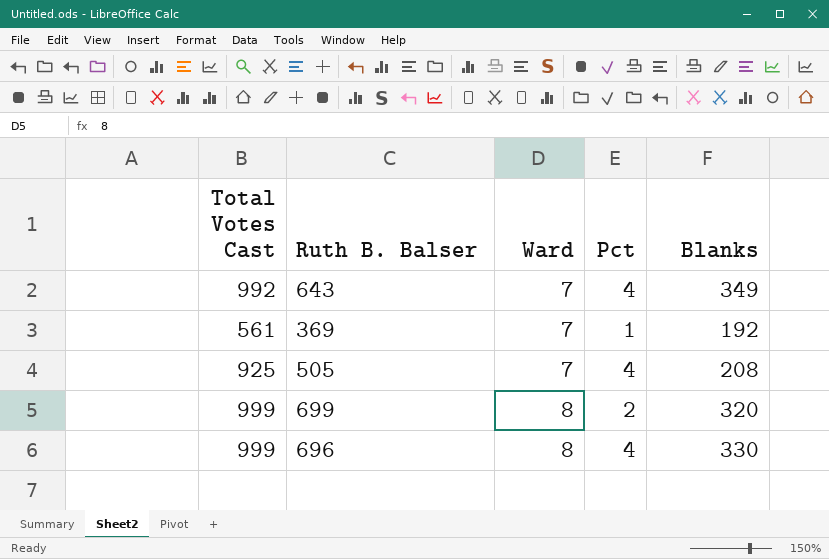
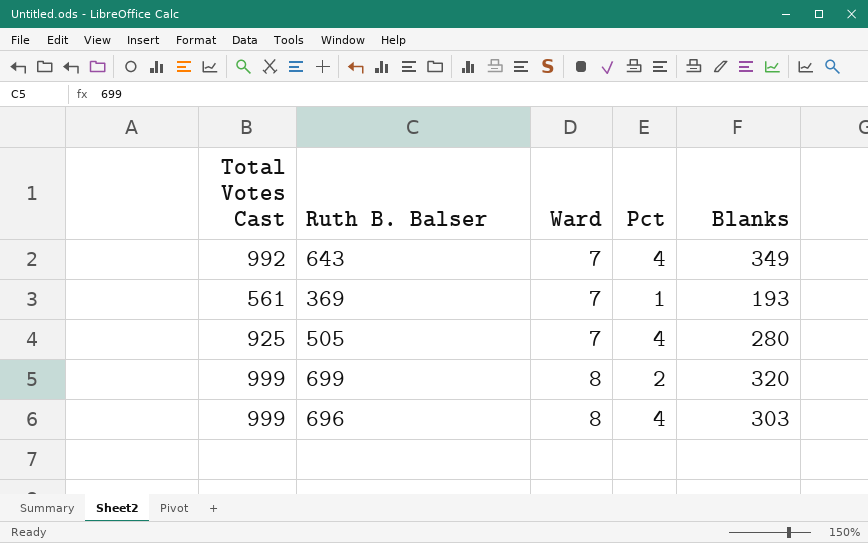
369 | Blanks: 192 -> 193
505 | Blanks: 208 -> 280
696 | Blanks: 330 -> 303

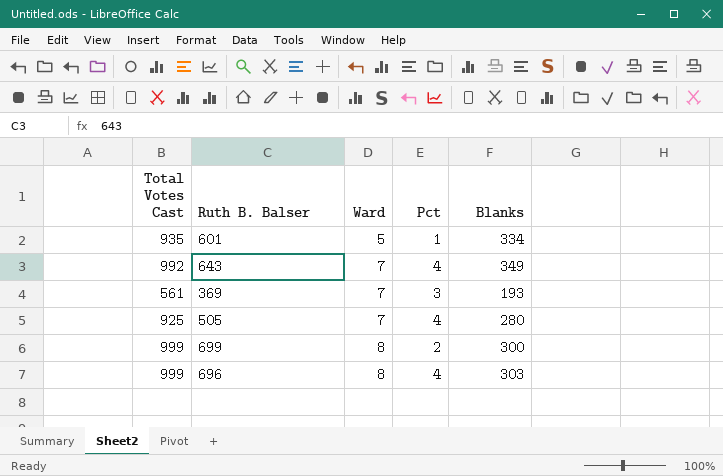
row 601: none -> 935 | 5 | 1 | 334
369 | Pct: 1 -> 3
699 | Blanks: 320 -> 300

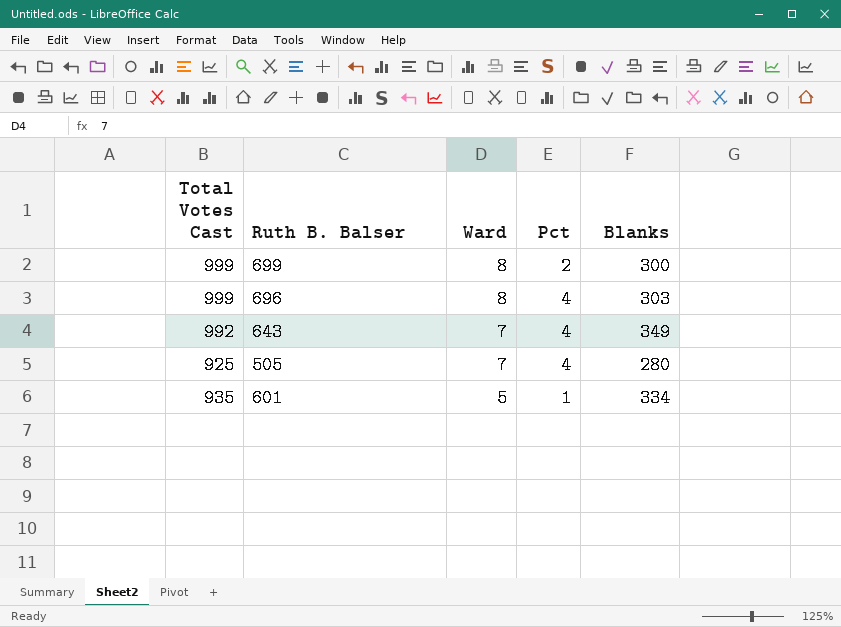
row order: Ward ascending -> Ward descending
row 369: 561 | 7 | 3 | 193 -> none

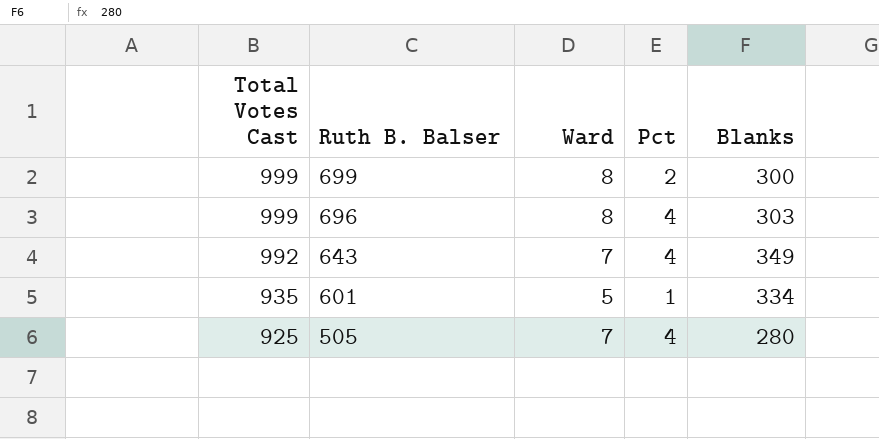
row order: Ward descending -> Total Votes Cast descending

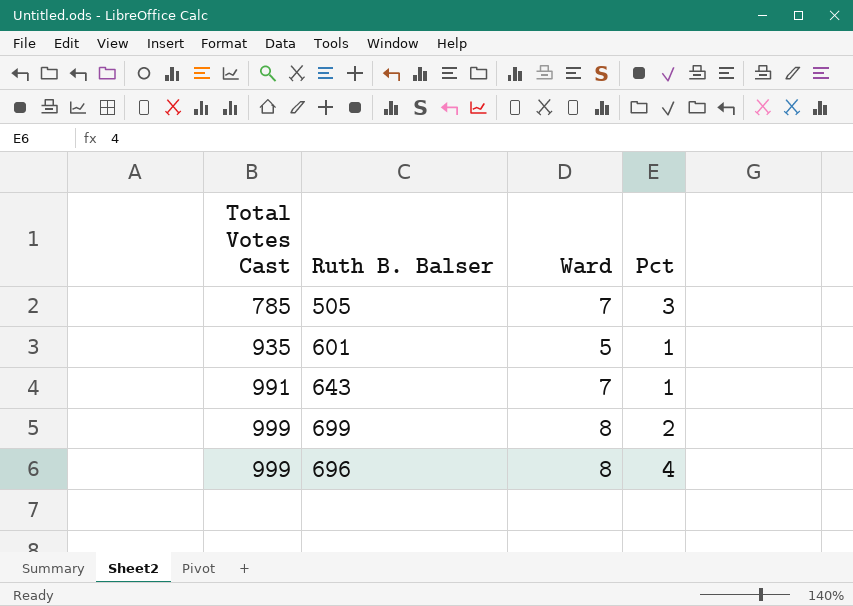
row order: Total Votes Cast descending -> Total Votes Cast ascending
column Blanks | position: 5 -> none
505 | Total Votes Cast: 925 -> 785
505 | Pct: 4 -> 3
643 | Total Votes Cast: 992 -> 991
643 | Pct: 4 -> 1

